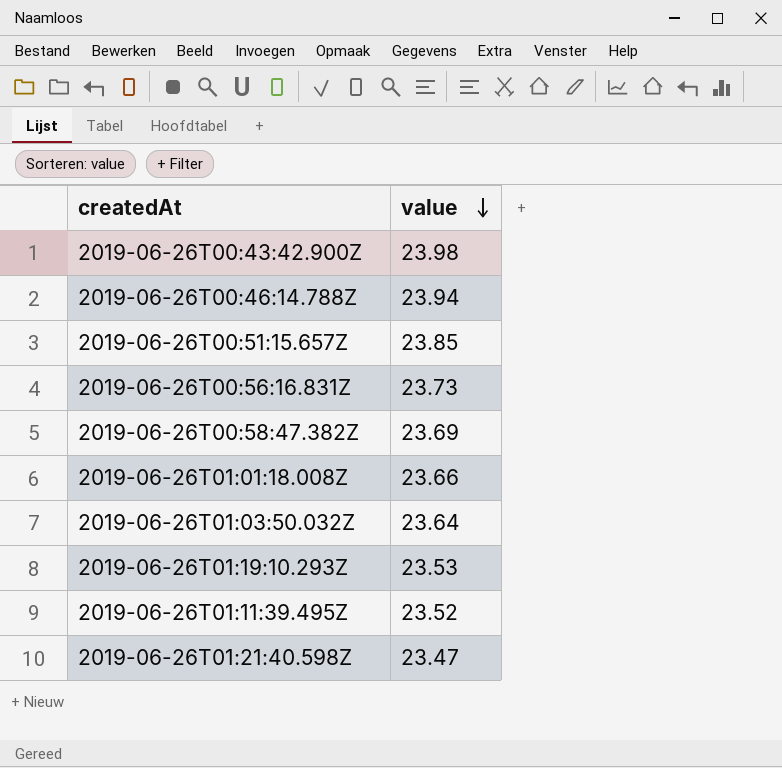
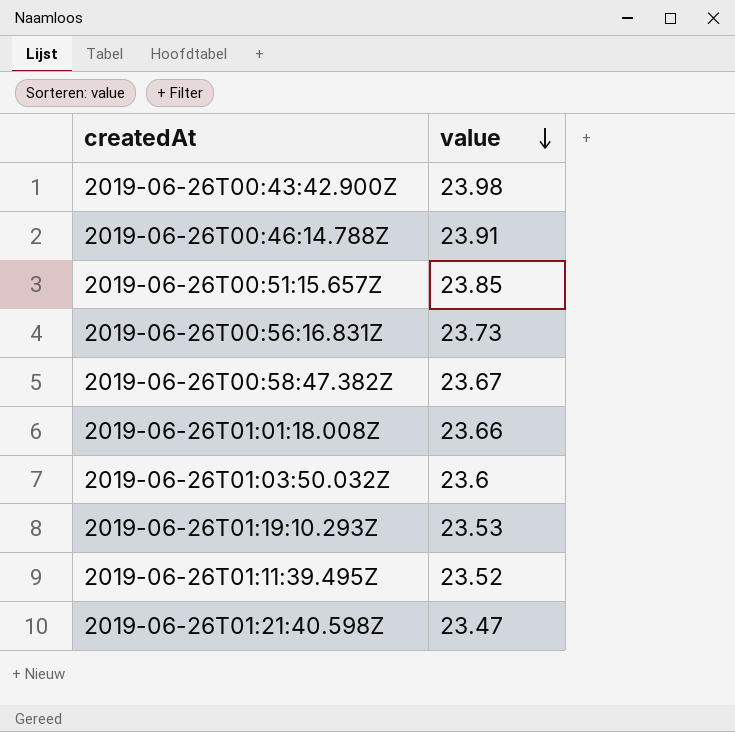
2019-06-26T00:46:14.788Z | value: 23.94 -> 23.91
2019-06-26T00:58:47.382Z | value: 23.69 -> 23.67
2019-06-26T01:03:50.032Z | value: 23.64 -> 23.6

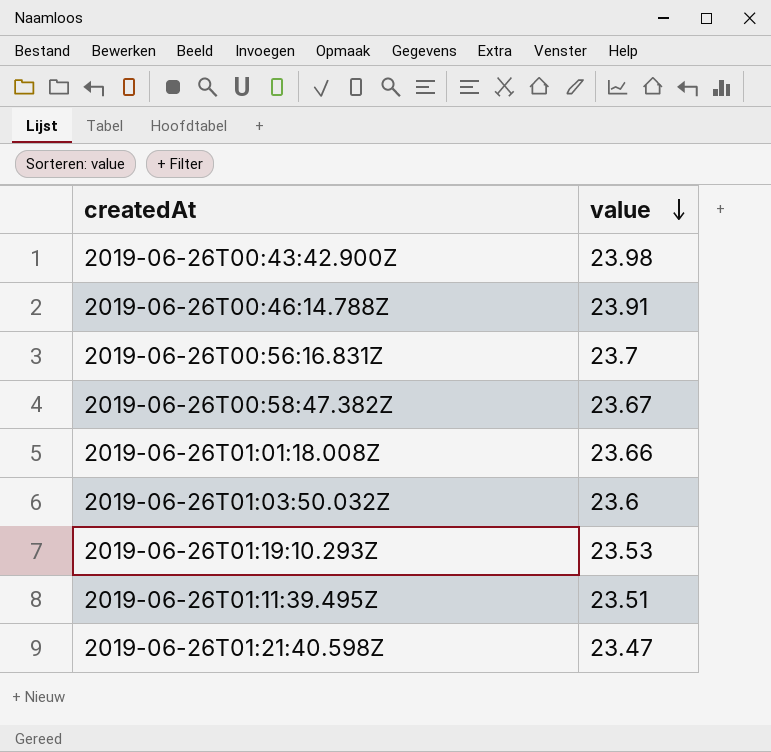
row 2019-06-26T00:51:15.657Z: 23.85 -> none
2019-06-26T00:56:16.831Z | value: 23.73 -> 23.7
2019-06-26T01:11:39.495Z | value: 23.52 -> 23.51

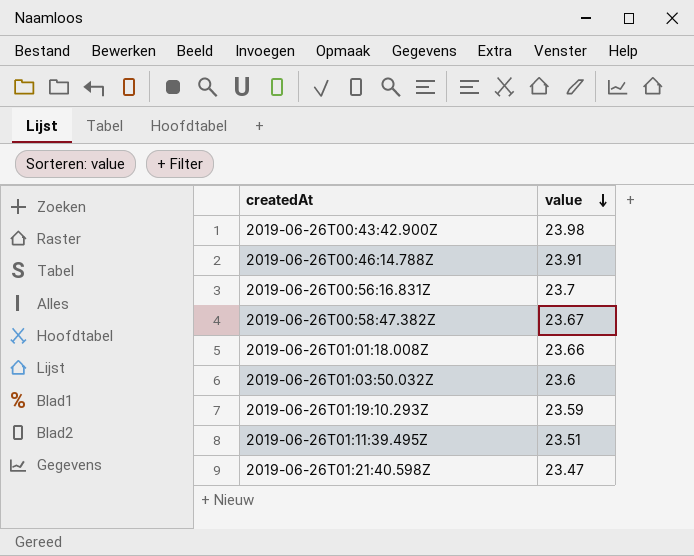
2019-06-26T01:19:10.293Z | value: 23.53 -> 23.59

